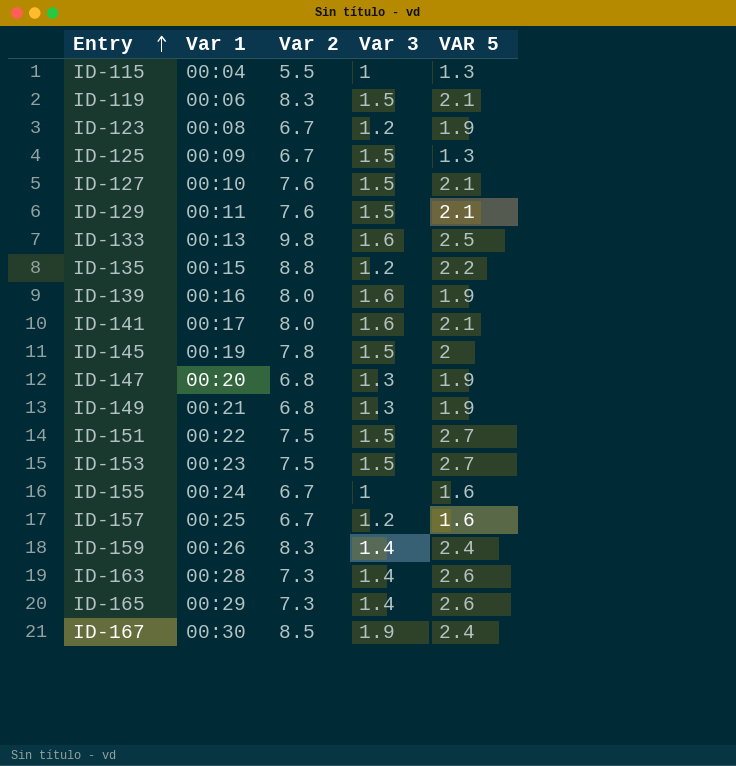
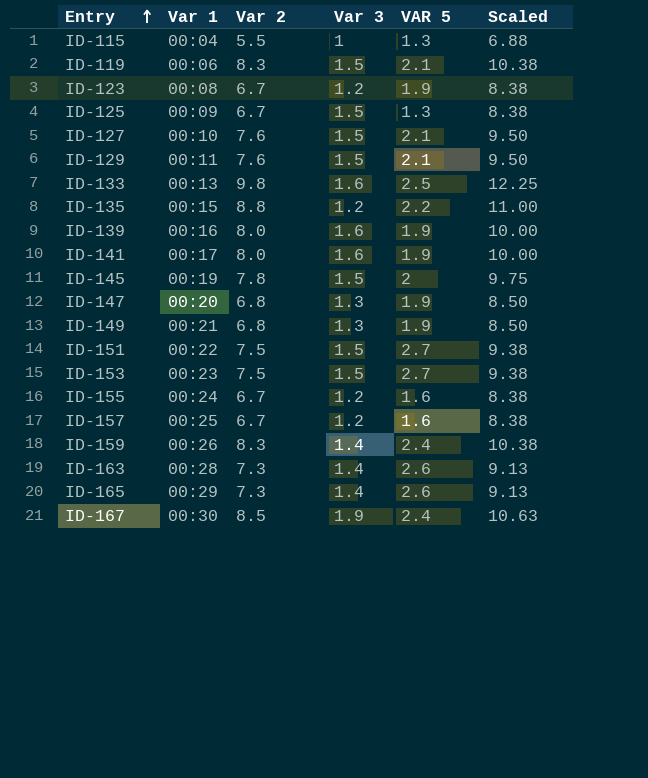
column Scaled | formula: none -> [Var 2] * 1.25
ID-141 | VAR 5: 2.1 -> 1.9
ID-155 | Var 3: 1 -> 1.2

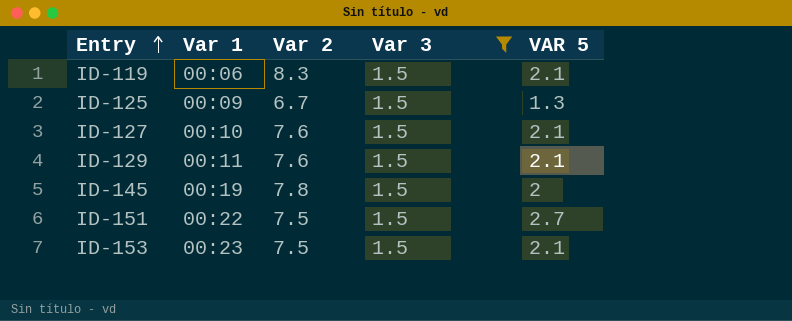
filter: none -> Var 3 = 1.5
column Scaled | formula: [Var 2] * 1.25 -> none
ID-153 | VAR 5: 2.7 -> 2.1

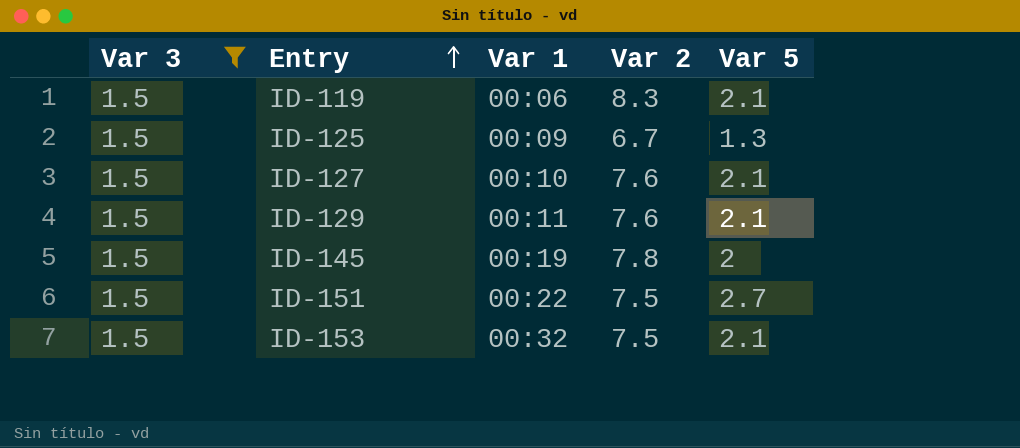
column Var 3 | position: 4 -> 1
column name: VAR 5 -> Var 5
ID-153 | Var 1: 00:23 -> 00:32

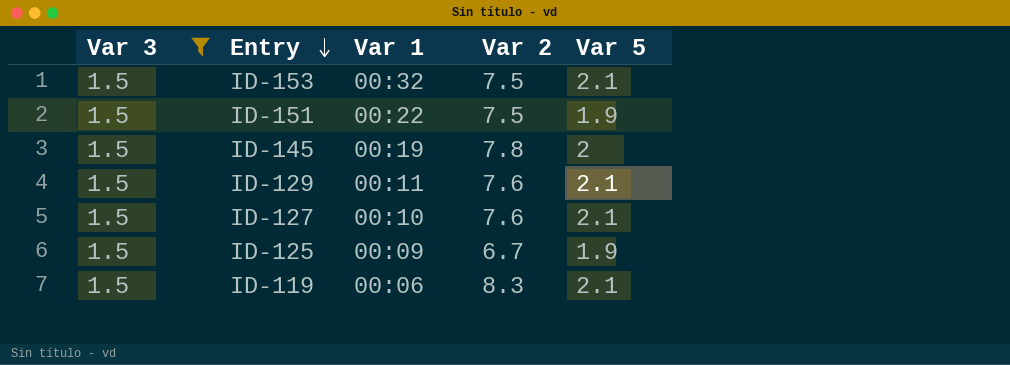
row order: Entry ascending -> Entry descending
ID-151 | Var 5: 2.7 -> 1.9
ID-125 | Var 5: 1.3 -> 1.9

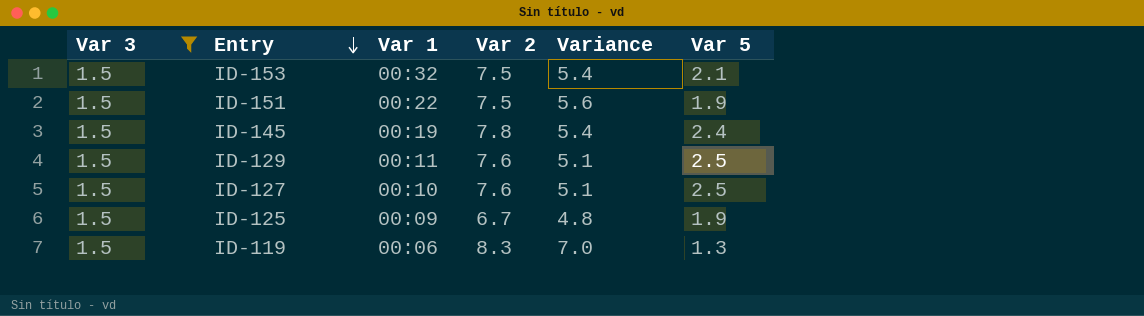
column Variance | formula: none -> [Var 2] - [Var 5]
ID-145 | Var 5: 2 -> 2.4
ID-129 | Var 5: 2.1 -> 2.5
ID-127 | Var 5: 2.1 -> 2.5
ID-119 | Var 5: 2.1 -> 1.3

